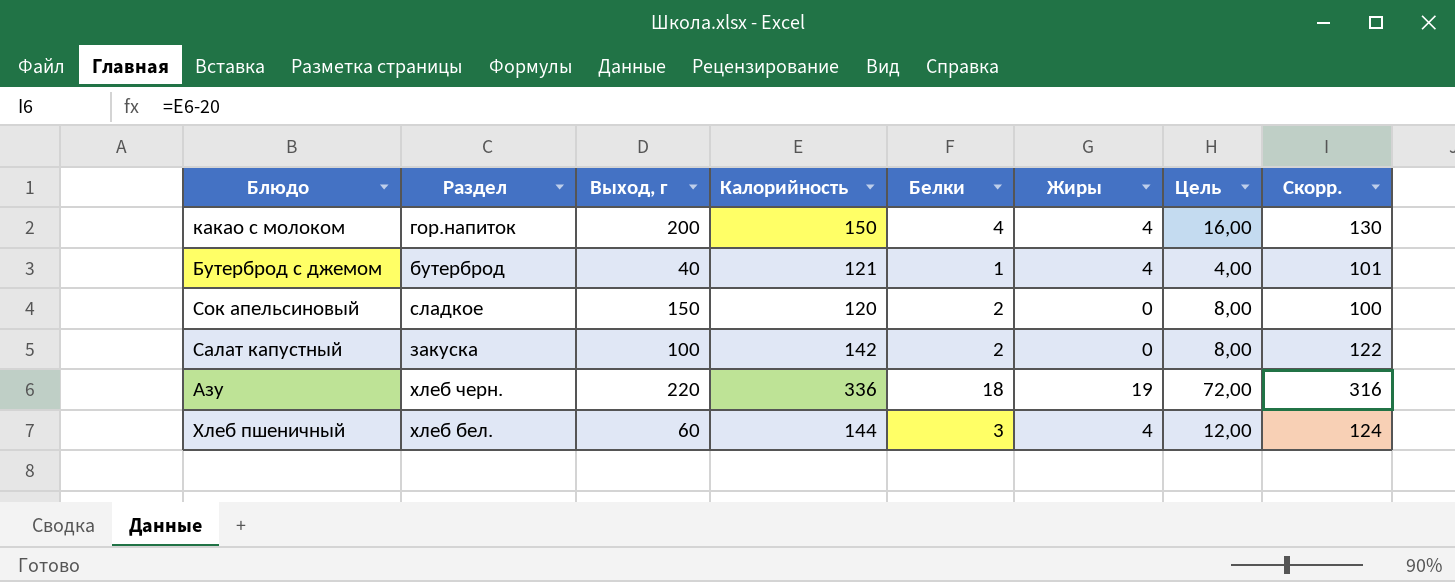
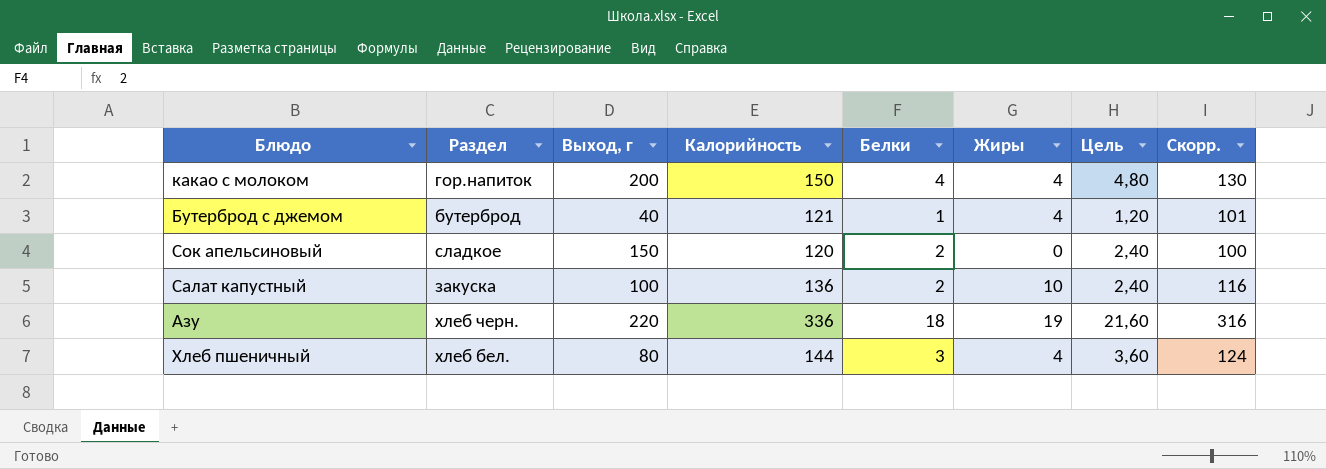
column Цель | formula: [Белки] * 4 -> [Белки] * 1,2
Салат капустный | Калорийность: 142 -> 136
Салат капустный | Жиры: 0 -> 10
Салат капустный | Скорр.: 122 -> 116
Хлеб пшеничный | Выход, г: 60 -> 80

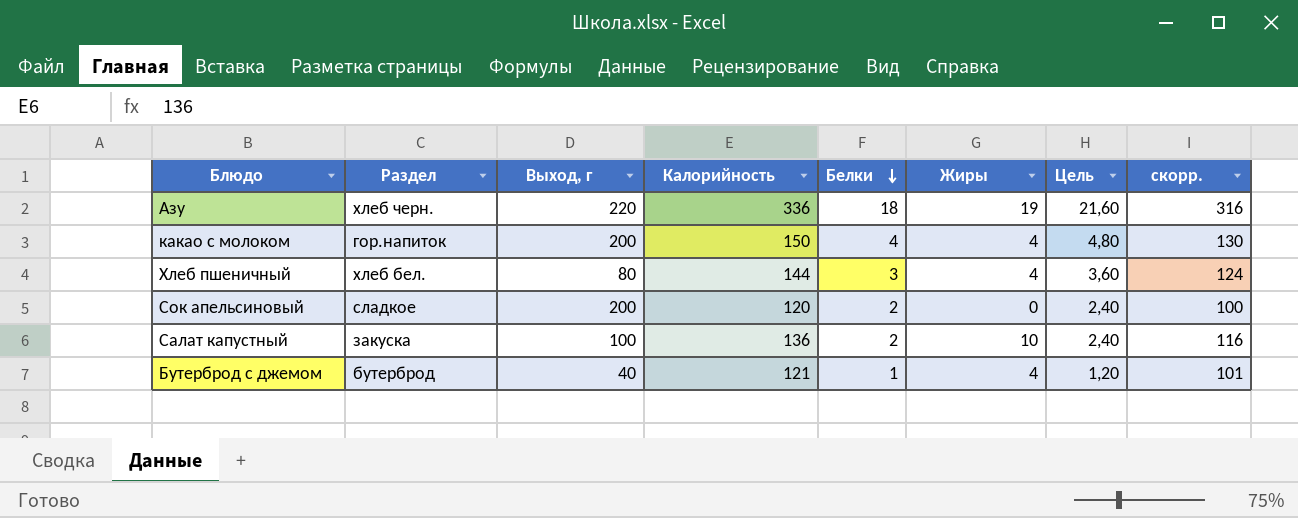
row order: none -> Белки descending
column name: Скорр. -> скорр.
Сок апельсиновый | Выход, г: 150 -> 200

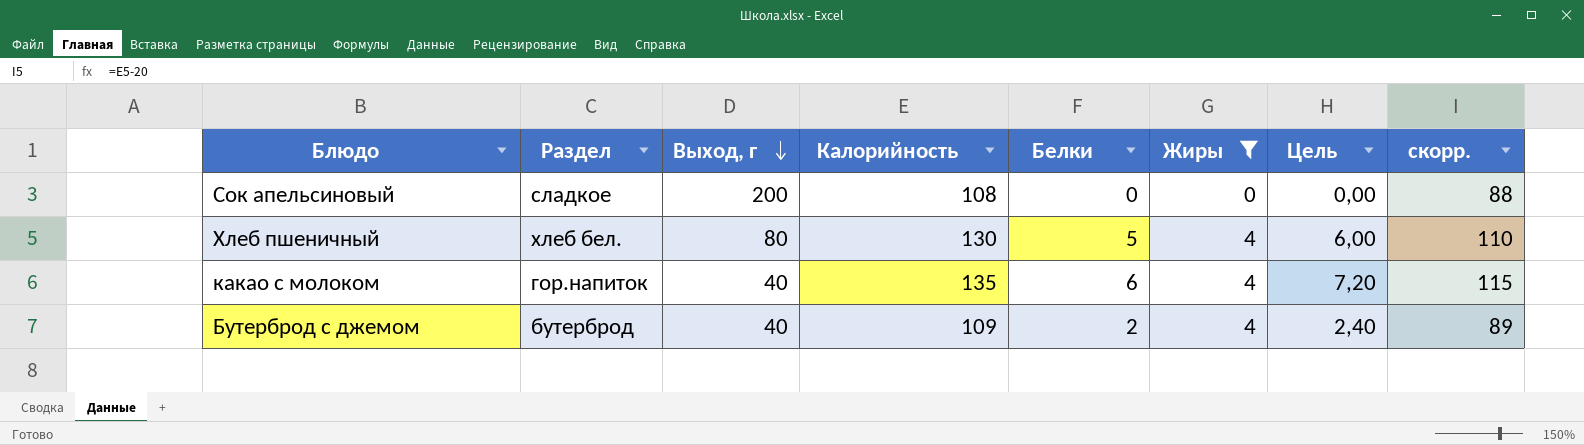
filter: none -> Жиры <= 4
row order: Белки descending -> Выход, г descending
Сок апельсиновый | Калорийность: 120 -> 108
Сок апельсиновый | Белки: 2 -> 0
Сок апельсиновый | Цель: 2,40 -> 0,00
Сок апельсиновый | скорр.: 100 -> 88
Хлеб пшеничный | Калорийность: 144 -> 130
Хлеб пшеничный | Белки: 3 -> 5
Хлеб пшеничный | Цель: 3,60 -> 6,00
Хлеб пшеничный | скорр.: 124 -> 110
какао с молоком | Выход, г: 200 -> 40
какао с молоком | Калорийность: 150 -> 135
какао с молоком | Белки: 4 -> 6
какао с молоком | Цель: 4,80 -> 7,20
какао с молоком | скорр.: 130 -> 115
Бутерброд с джемом | Калорийность: 121 -> 109
Бутерброд с джемом | Белки: 1 -> 2
Бутерброд с джемом | Цель: 1,20 -> 2,40
Бутерброд с джемом | скорр.: 101 -> 89

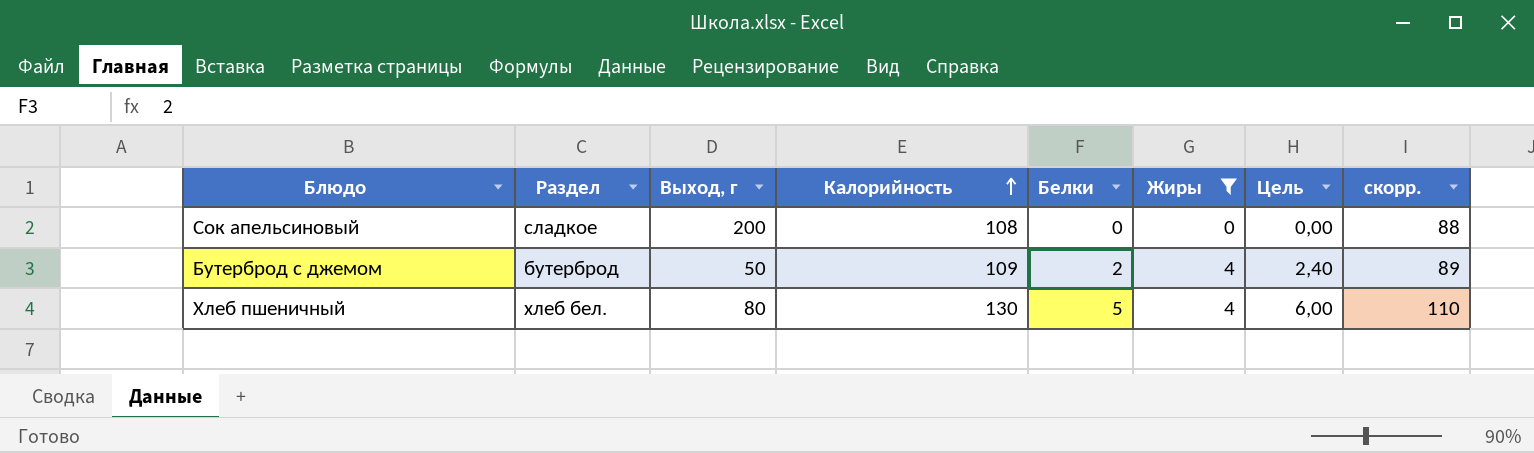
row order: Выход, г descending -> Калорийность ascending
row какао с молоком: гор.напиток | 40 | 135 | 6 | 4 | 7,20 | 115 -> none
Бутерброд с джемом | Выход, г: 40 -> 50

